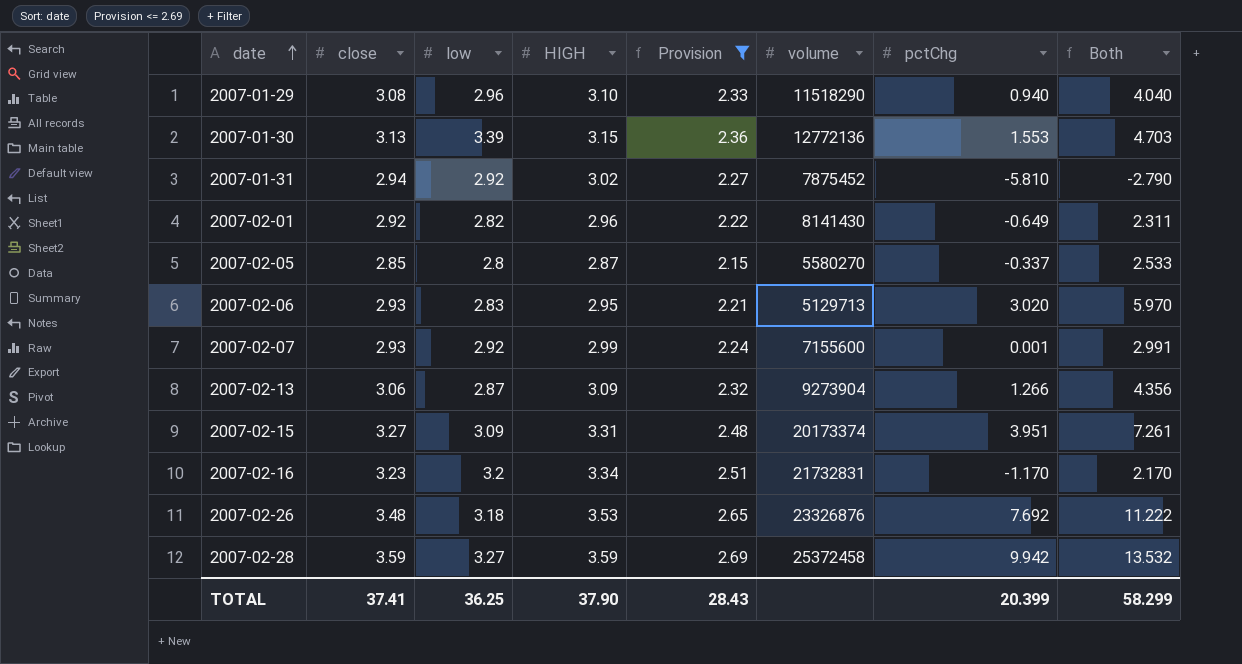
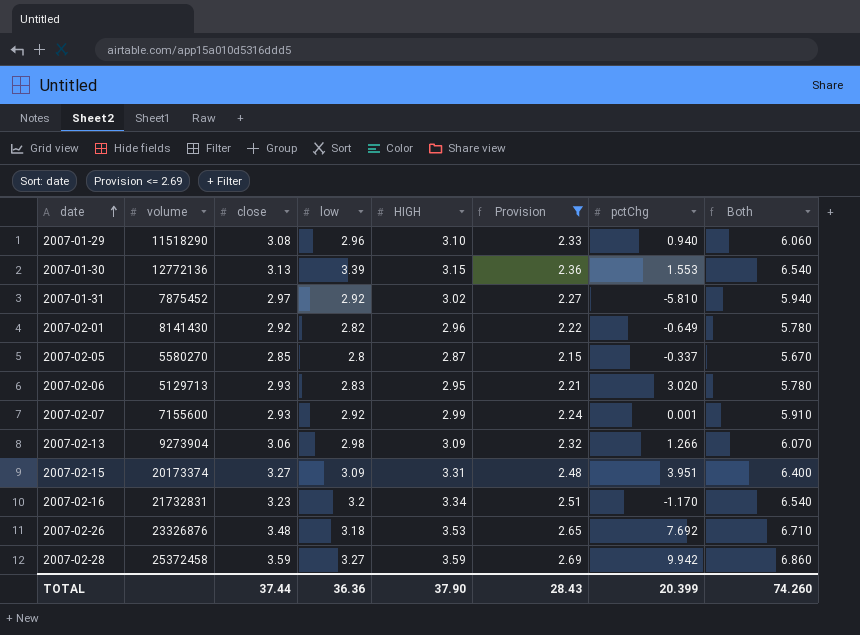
column volume | position: 6 -> 2
column Both | formula: [HIGH] + [pctChg] -> [low] + [HIGH]
2007-01-31 | close: 2.94 -> 2.97
2007-02-13 | low: 2.87 -> 2.98
TOTAL | close: 37.41 -> 37.44
TOTAL | low: 36.25 -> 36.36
TOTAL | Both: 58.299 -> 74.260

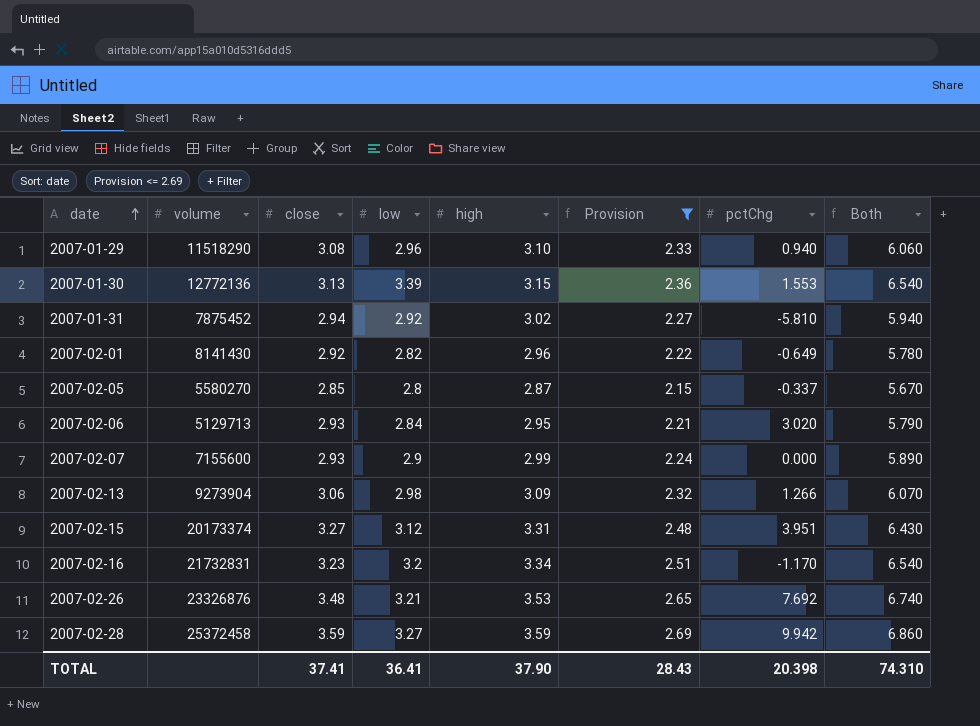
column name: HIGH -> high
2007-01-31 | close: 2.97 -> 2.94
2007-02-06 | low: 2.83 -> 2.84
2007-02-06 | Both: 5.780 -> 5.790
2007-02-07 | low: 2.92 -> 2.9
2007-02-07 | pctChg: 0.001 -> 0.000
2007-02-07 | Both: 5.910 -> 5.890
2007-02-15 | low: 3.09 -> 3.12
2007-02-15 | Both: 6.400 -> 6.430
2007-02-26 | low: 3.18 -> 3.21
2007-02-26 | Both: 6.710 -> 6.740
TOTAL | close: 37.44 -> 37.41
TOTAL | low: 36.36 -> 36.41
TOTAL | pctChg: 20.399 -> 20.398
TOTAL | Both: 74.260 -> 74.310

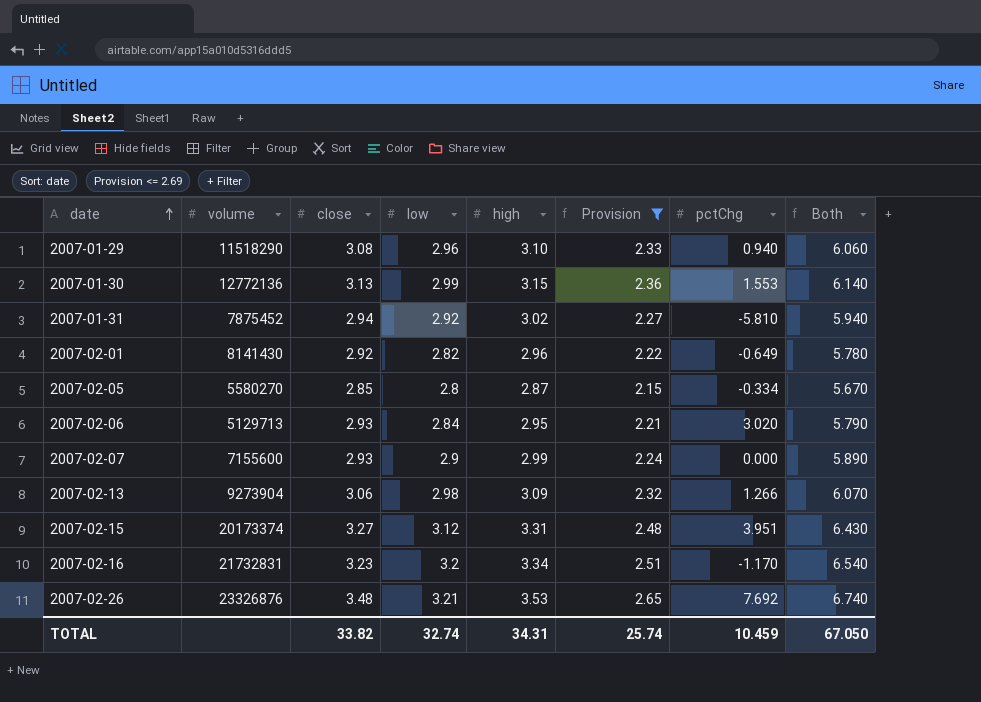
row 2007-02-28: 25372458 | 3.59 | 3.27 | 3.59 | 2.69 | 9.942 | 6.860 -> none
2007-01-30 | low: 3.39 -> 2.99
2007-01-30 | Both: 6.540 -> 6.140
2007-02-05 | pctChg: -0.337 -> -0.334
TOTAL | close: 37.41 -> 33.82
TOTAL | low: 36.41 -> 32.74
TOTAL | high: 37.90 -> 34.31
TOTAL | Provision: 28.43 -> 25.74
TOTAL | pctChg: 20.398 -> 10.459
TOTAL | Both: 74.310 -> 67.050

